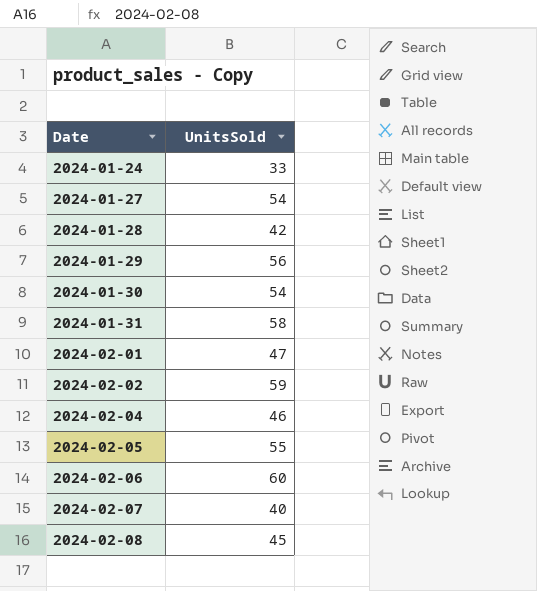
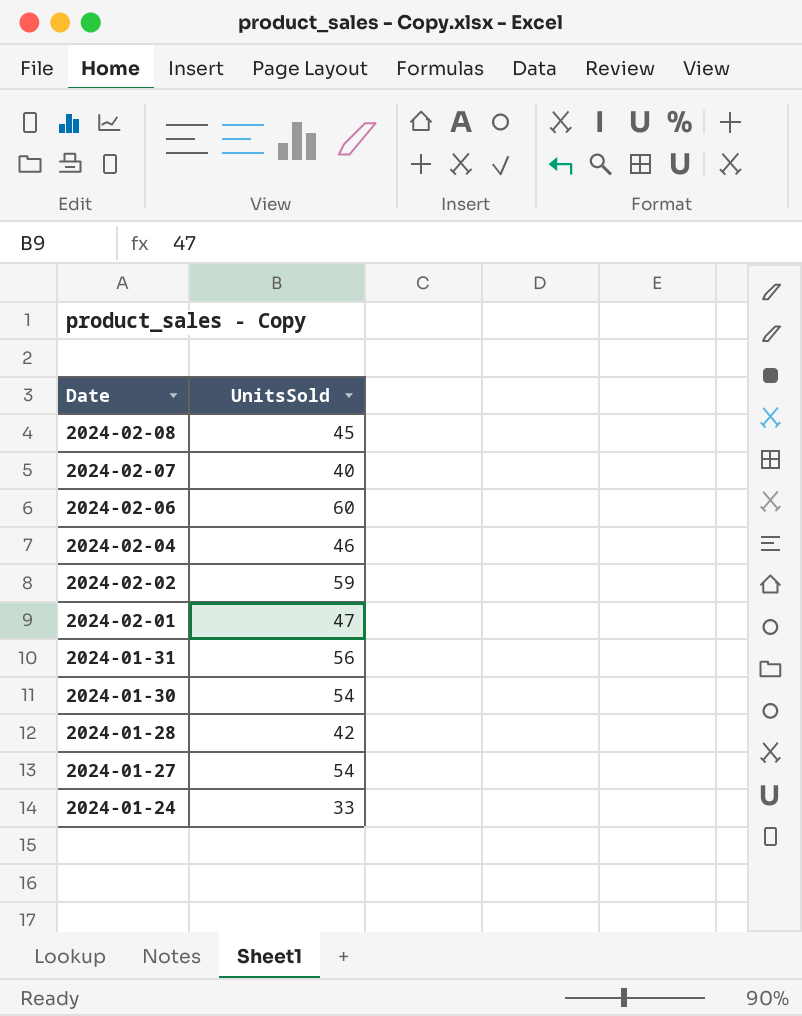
row order: Date ascending -> Date descending
row 2024-01-29: 56 -> none
row 2024-02-05: 55 -> none
2024-01-31 | UnitsSold: 58 -> 56

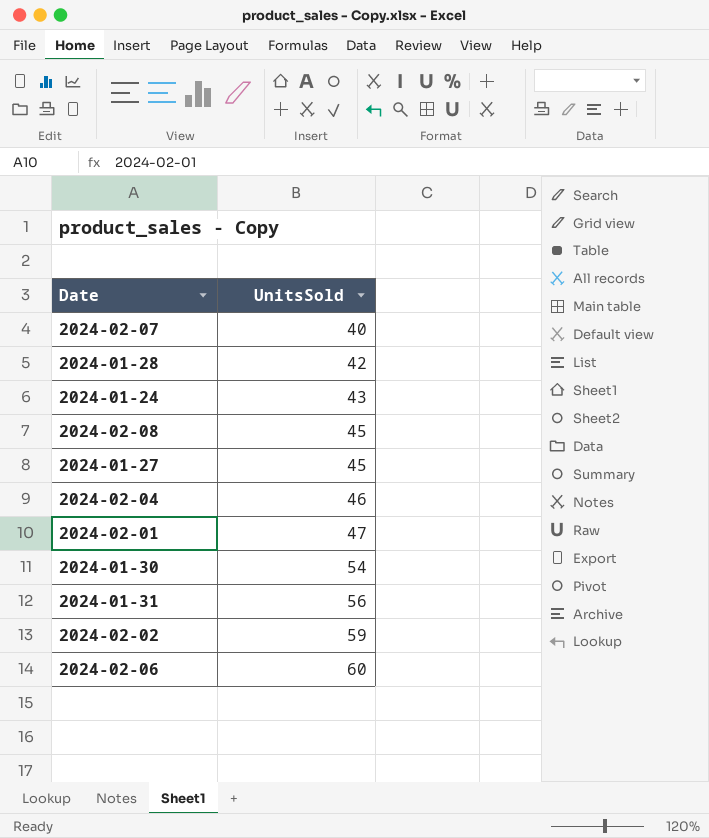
row order: Date descending -> UnitsSold ascending
2024-01-24 | UnitsSold: 33 -> 43
2024-01-27 | UnitsSold: 54 -> 45

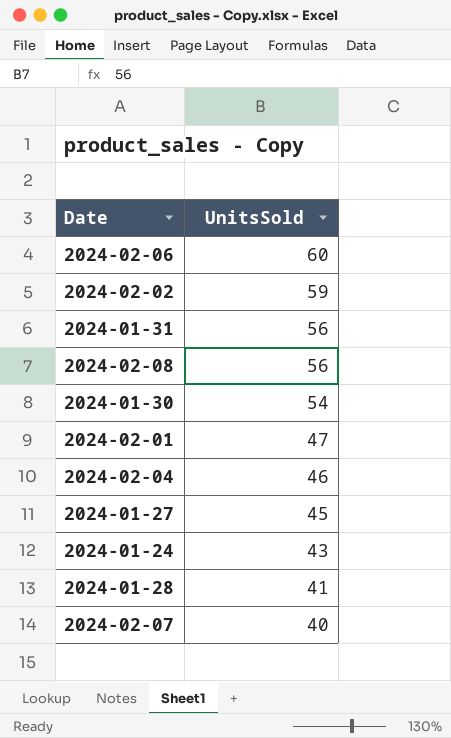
row order: UnitsSold ascending -> UnitsSold descending
2024-02-08 | UnitsSold: 45 -> 56
2024-01-28 | UnitsSold: 42 -> 41

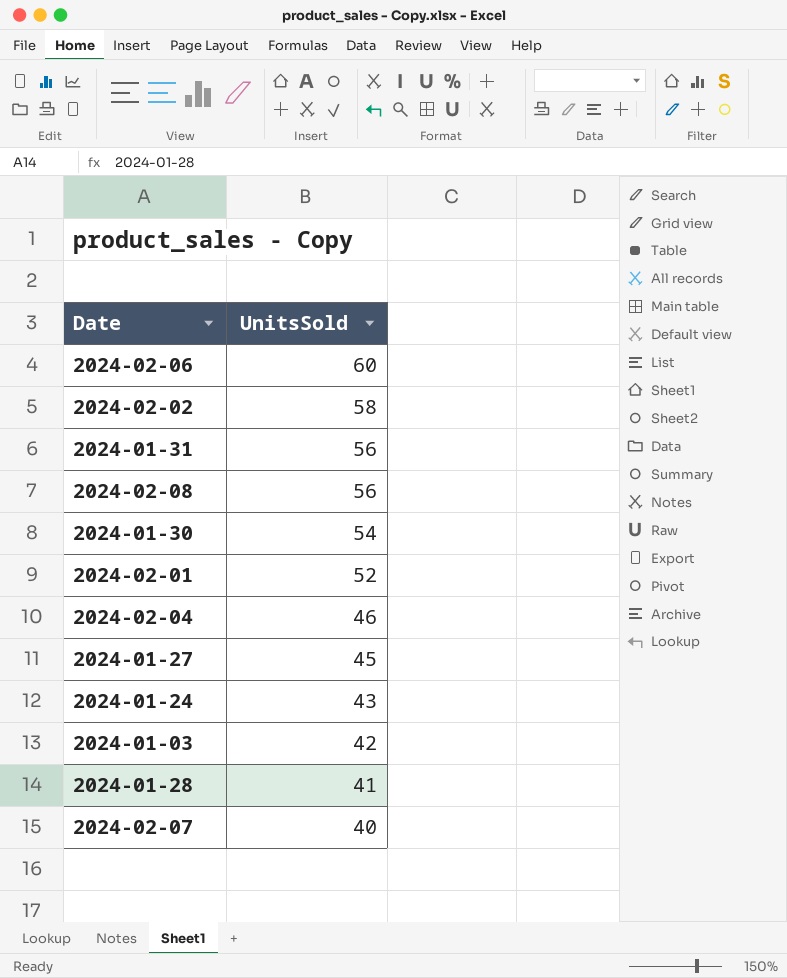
2024-02-02 | UnitsSold: 59 -> 58
2024-02-01 | UnitsSold: 47 -> 52
row 2024-01-03: none -> 42

